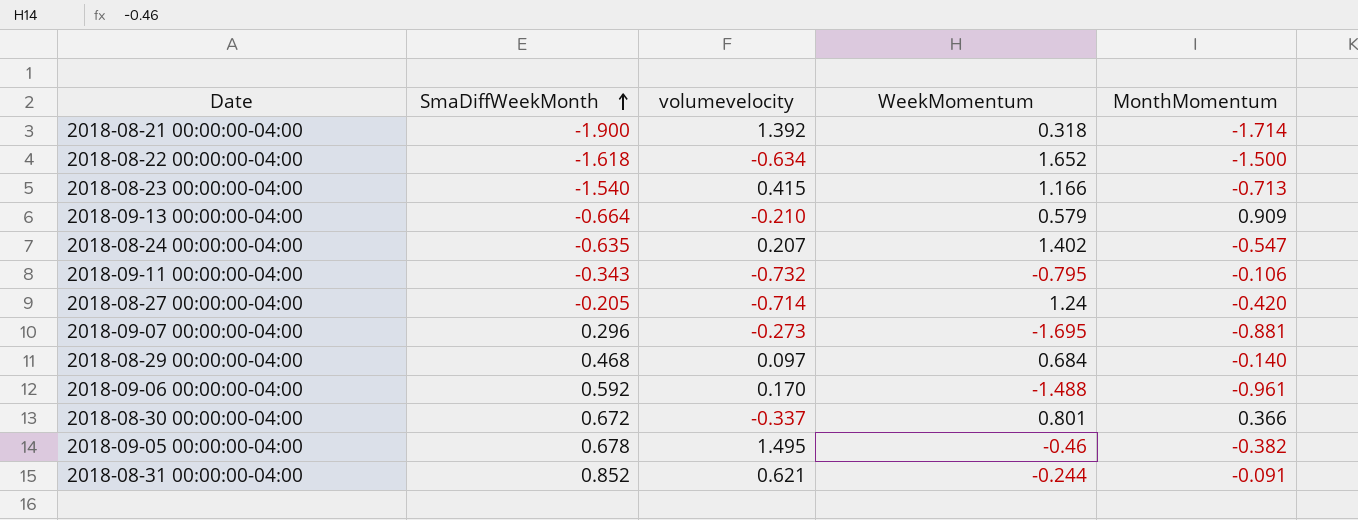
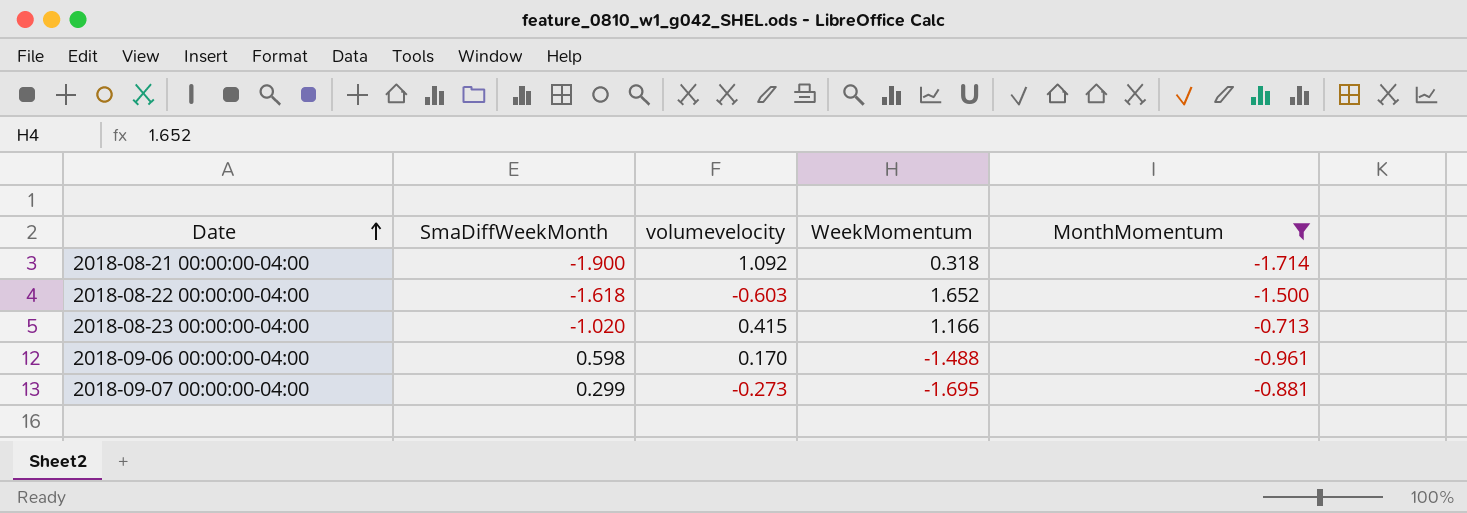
filter: none -> MonthMomentum <= -0.713
row order: SmaDiffWeekMonth ascending -> Date ascending
2018-08-21 00:00:00-04:00 | volumevelocity: 1.392 -> 1.092
2018-08-22 00:00:00-04:00 | volumevelocity: -0.634 -> -0.603
2018-08-23 00:00:00-04:00 | SmaDiffWeekMonth: -1.540 -> -1.020
2018-09-06 00:00:00-04:00 | SmaDiffWeekMonth: 0.592 -> 0.598
2018-09-07 00:00:00-04:00 | SmaDiffWeekMonth: 0.296 -> 0.299

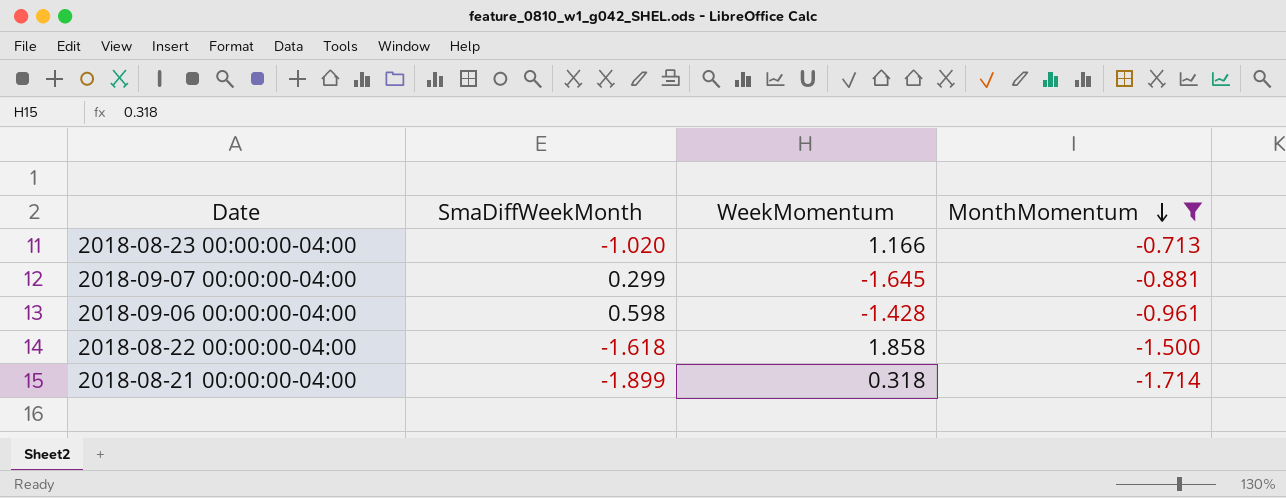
row order: Date ascending -> MonthMomentum descending
column volumevelocity | position: 3 -> none
2018-09-07 00:00:00-04:00 | WeekMomentum: -1.695 -> -1.645
2018-09-06 00:00:00-04:00 | WeekMomentum: -1.488 -> -1.428
2018-08-22 00:00:00-04:00 | WeekMomentum: 1.652 -> 1.858
2018-08-21 00:00:00-04:00 | SmaDiffWeekMonth: -1.900 -> -1.899

